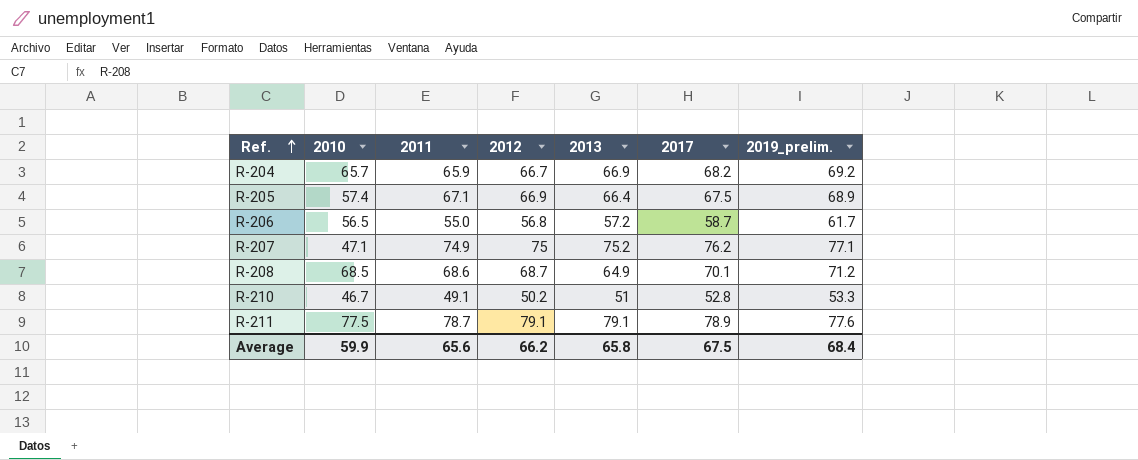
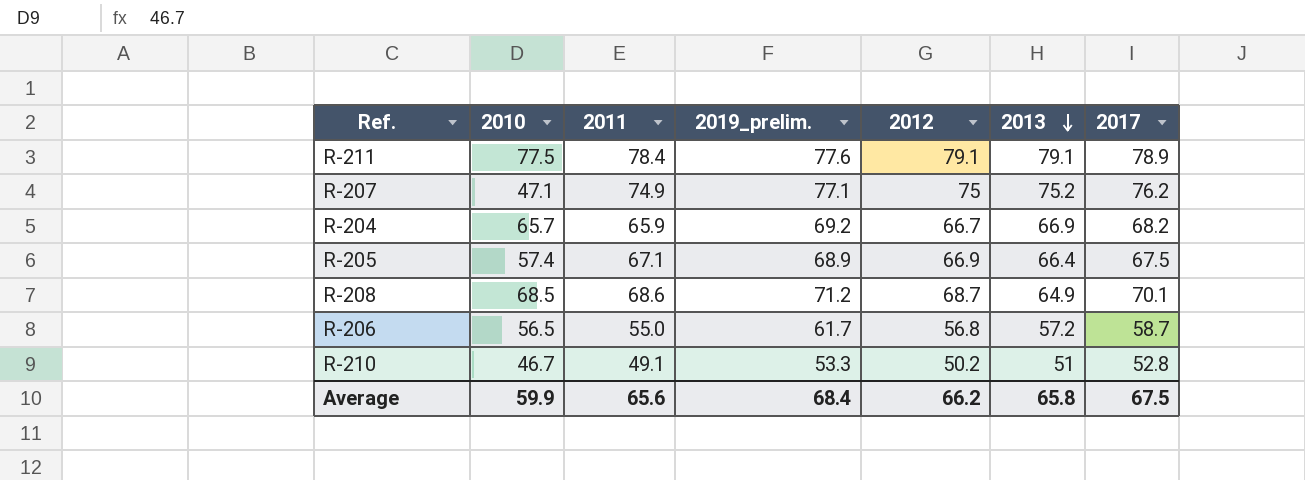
row order: Ref. ascending -> 2013 descending
column 2019_prelim. | position: 7 -> 4
R-211 | 2011: 78.7 -> 78.4

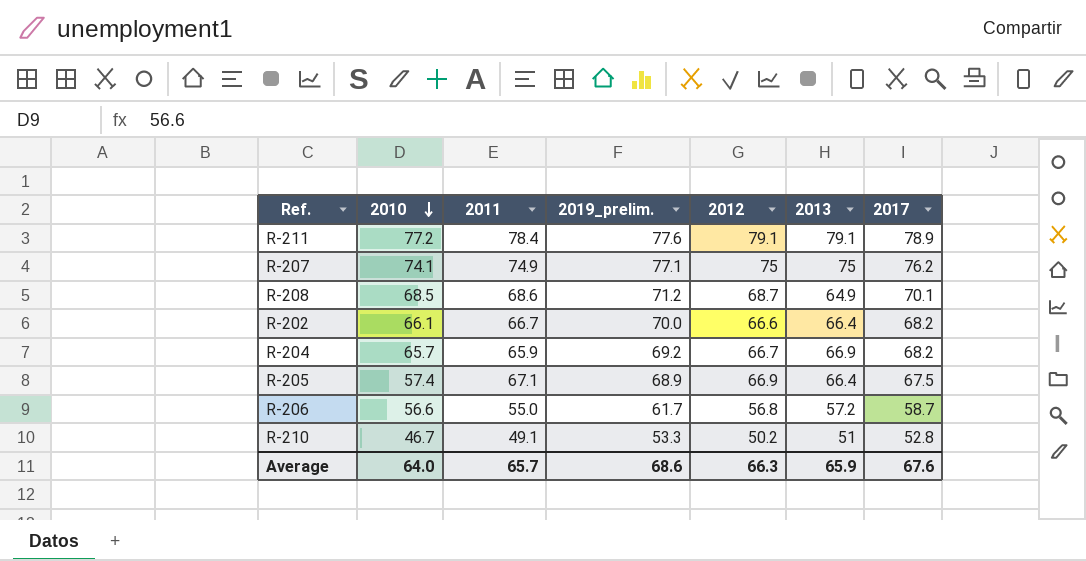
row order: 2013 descending -> 2010 descending
R-211 | 2010: 77.5 -> 77.2
R-207 | 2010: 47.1 -> 74.1
R-207 | 2013: 75.2 -> 75
row R-202: none -> 66.1 | 66.7 | 70.0 | 66.6 | 66.4 | 68.2
R-206 | 2010: 56.5 -> 56.6
Average | 2010: 59.9 -> 64.0
Average | 2011: 65.6 -> 65.7
Average | 2019_prelim.: 68.4 -> 68.6
Average | 2012: 66.2 -> 66.3
Average | 2013: 65.8 -> 65.9
Average | 2017: 67.5 -> 67.6

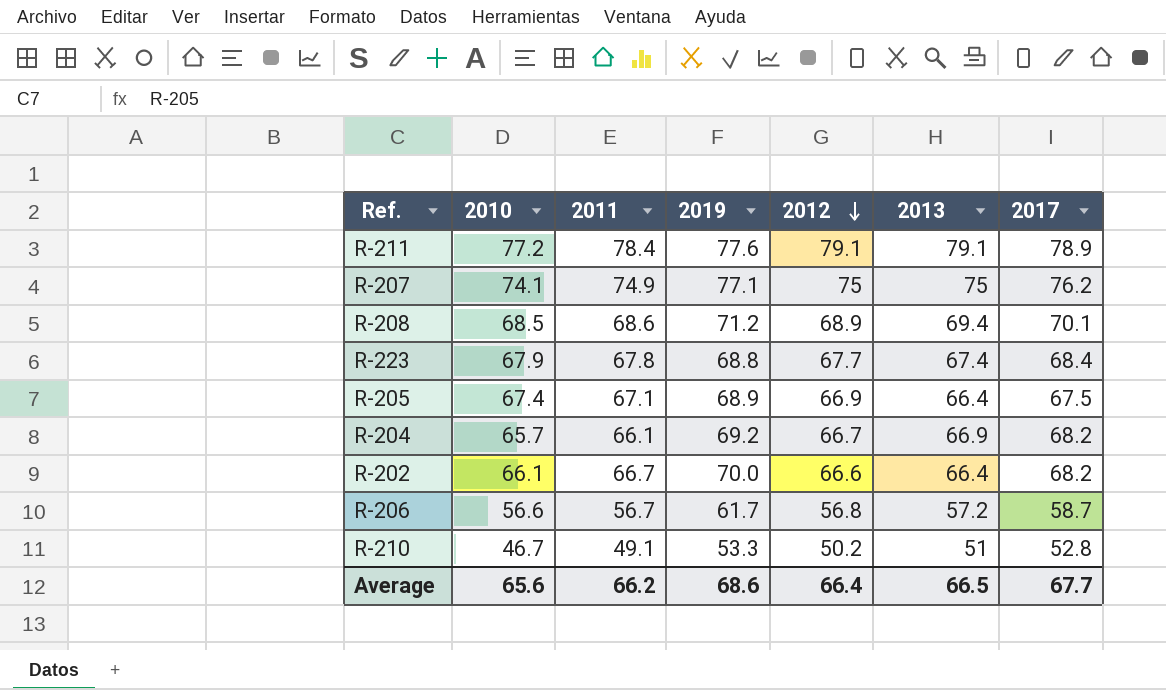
row order: 2010 descending -> 2012 descending
column name: 2019_prelim. -> 2019
R-208 | 2012: 68.7 -> 68.9
R-208 | 2013: 64.9 -> 69.4
row R-223: none -> 67.9 | 67.8 | 68.8 | 67.7 | 67.4 | 68.4
R-205 | 2010: 57.4 -> 67.4
R-204 | 2011: 65.9 -> 66.1
R-206 | 2011: 55.0 -> 56.7
Average | 2010: 64.0 -> 65.6
Average | 2011: 65.7 -> 66.2
Average | 2012: 66.3 -> 66.4
Average | 2013: 65.9 -> 66.5
Average | 2017: 67.6 -> 67.7

